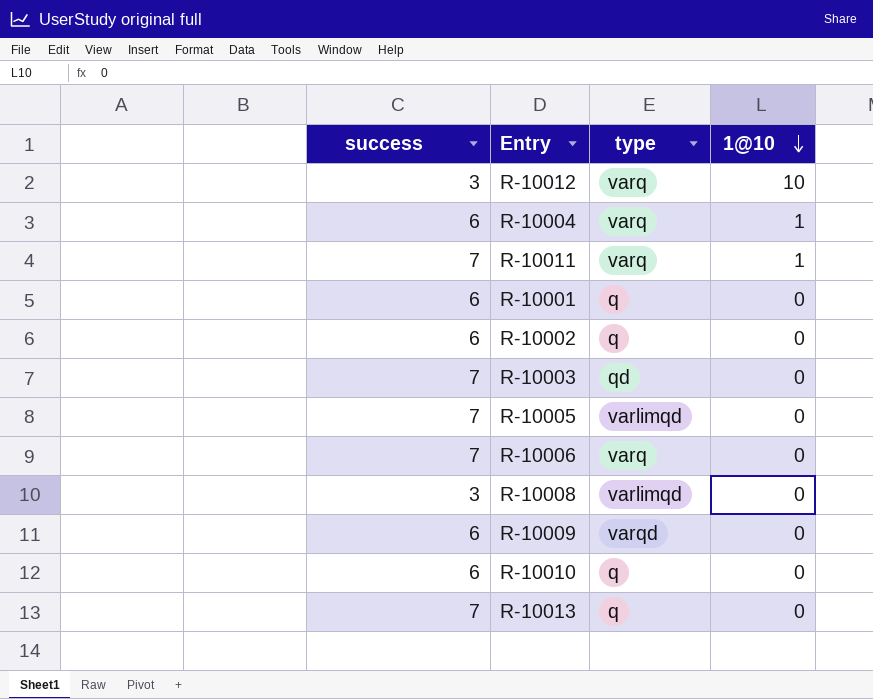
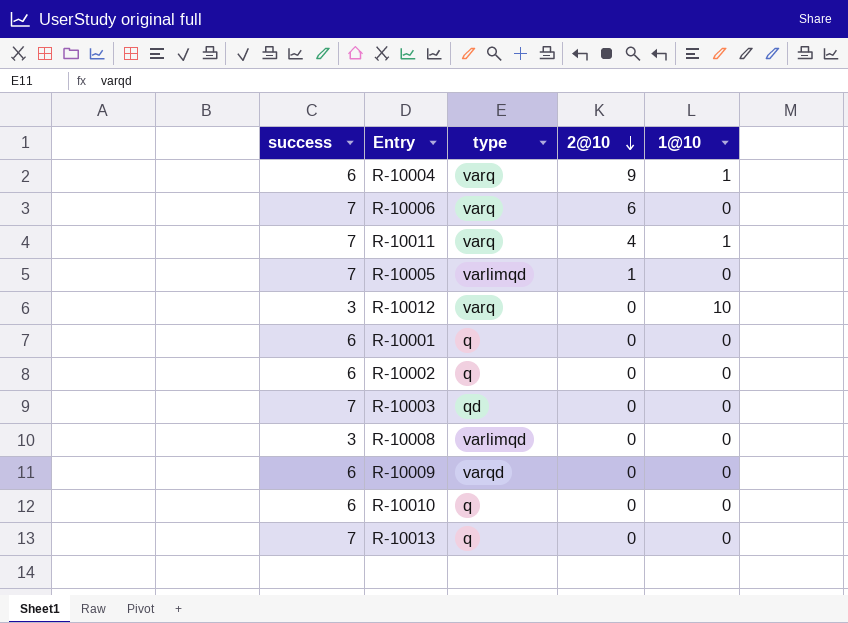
row order: 1@10 descending -> 2@10 descending
column 2@10 | position: none -> 4

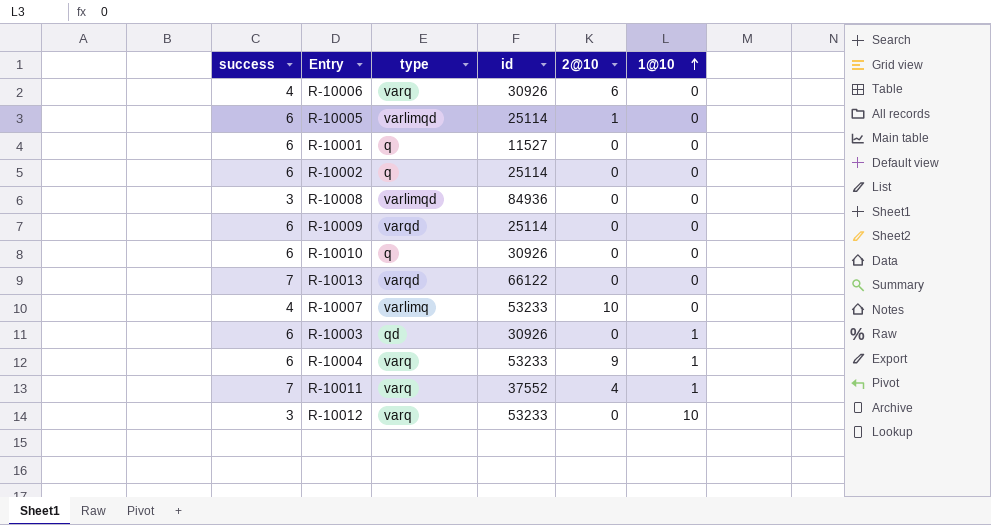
row order: 2@10 descending -> 1@10 ascending
column id | position: none -> 4
R-10006 | success: 7 -> 4
R-10005 | success: 7 -> 6
R-10013 | type: q -> varqd
row R-10007: none -> 4 | varlimq | 53233 | 10 | 0
R-10003 | success: 7 -> 6
R-10003 | 1@10: 0 -> 1

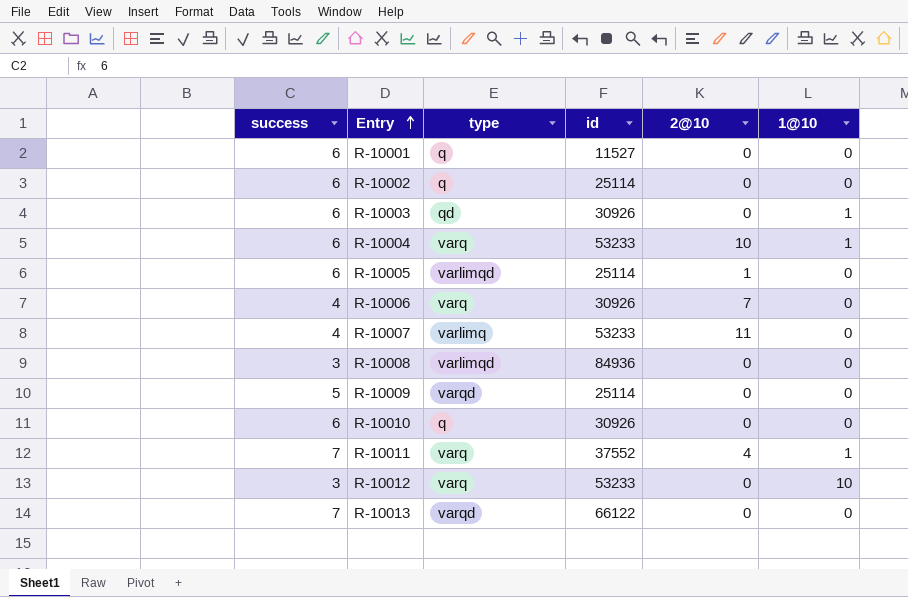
row order: 1@10 ascending -> Entry ascending
R-10004 | 2@10: 9 -> 10
R-10006 | 2@10: 6 -> 7
R-10007 | 2@10: 10 -> 11
R-10009 | success: 6 -> 5

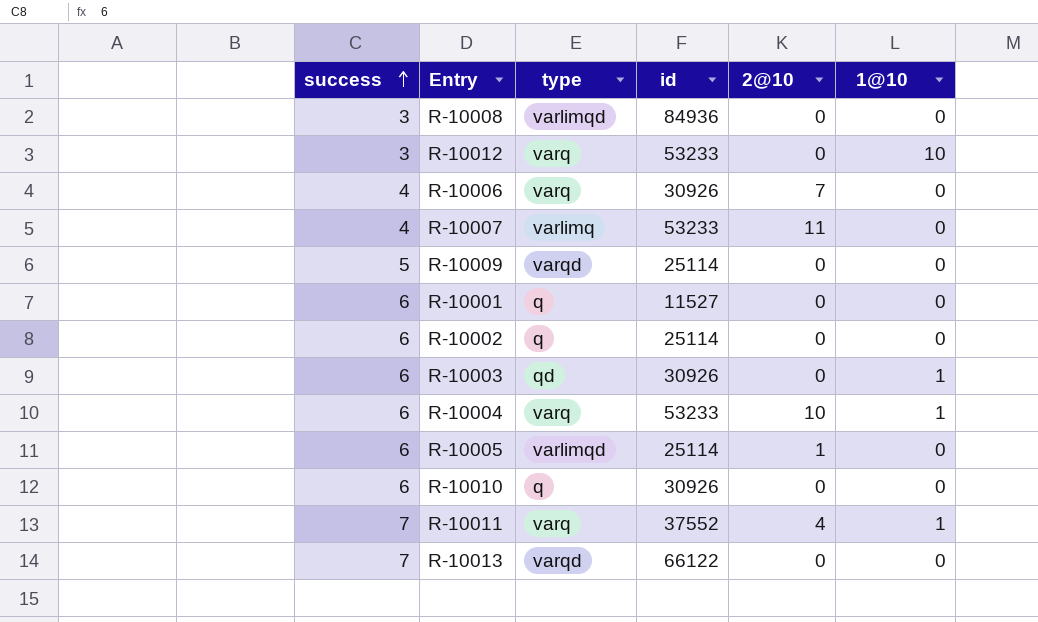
row order: Entry ascending -> success ascending

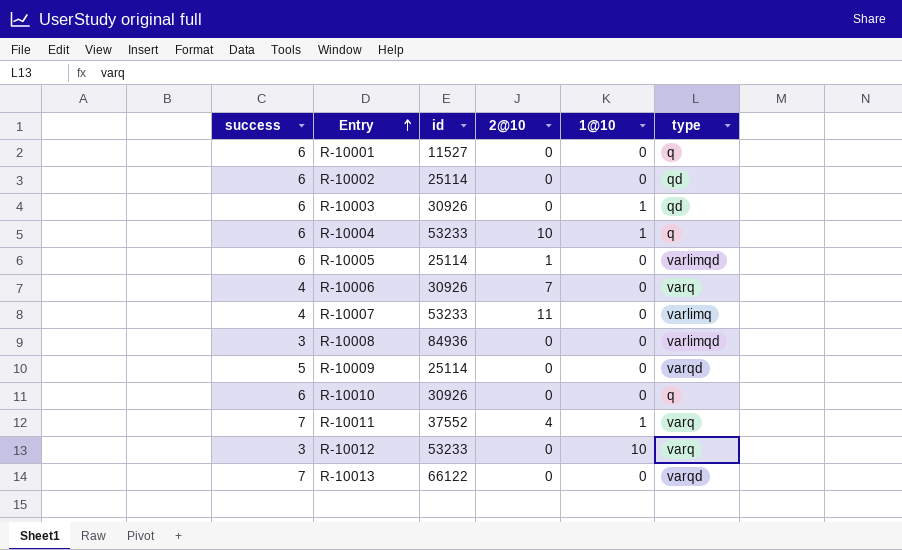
row order: success ascending -> Entry ascending
column type | position: 3 -> 6
R-10002 | type: q -> qd
R-10004 | type: varq -> q

